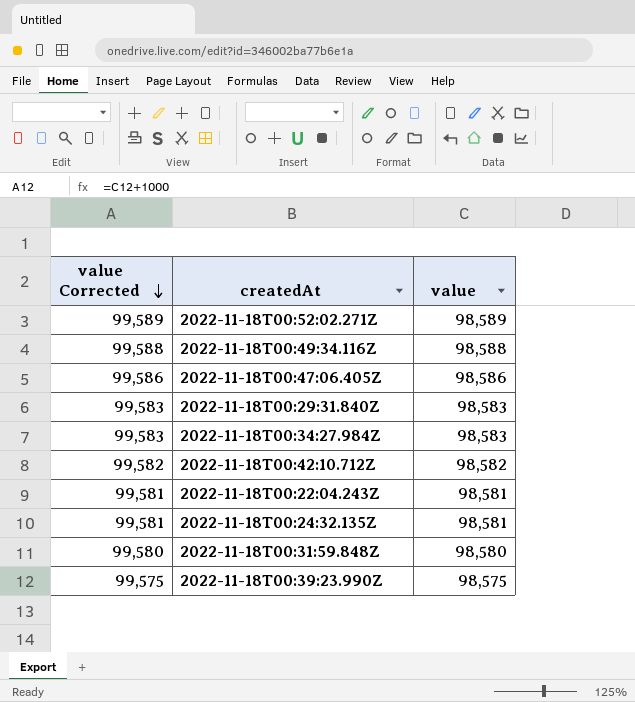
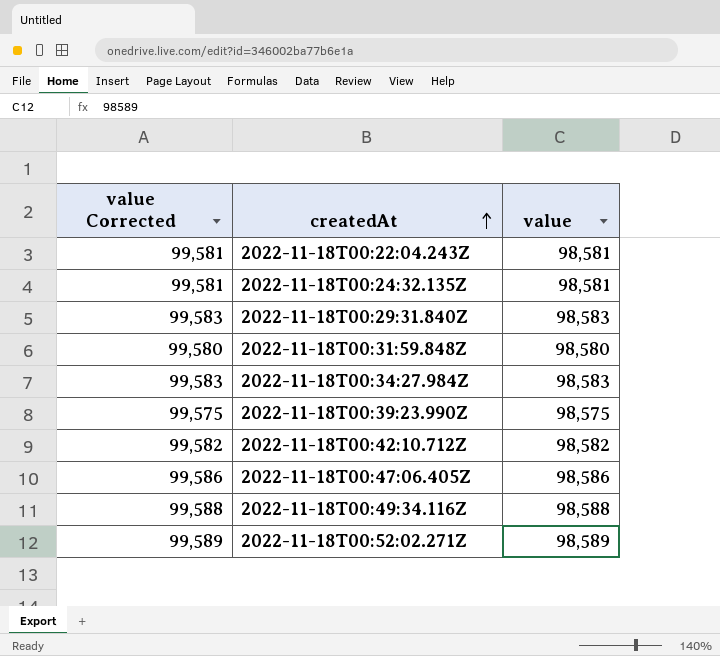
row order: value Corrected descending -> createdAt ascending

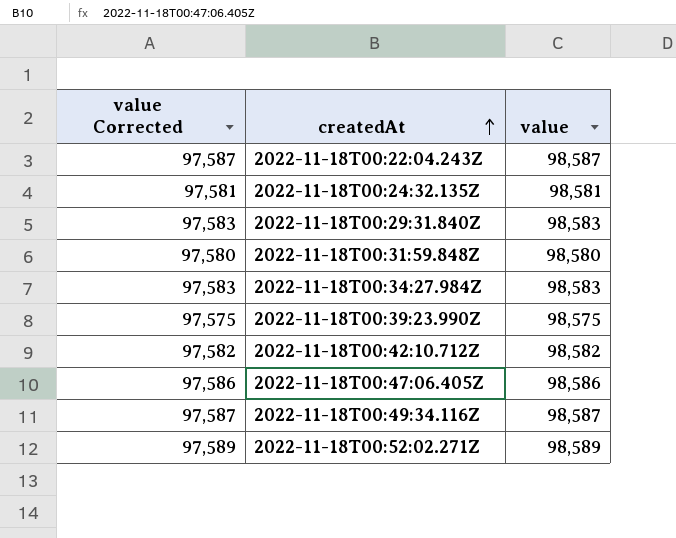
column value Corrected | formula: [value] + 1000 -> [value] - 1000
2022-11-18T00:22:04.243Z | value: 98,581 -> 98,587
2022-11-18T00:49:34.116Z | value: 98,588 -> 98,587

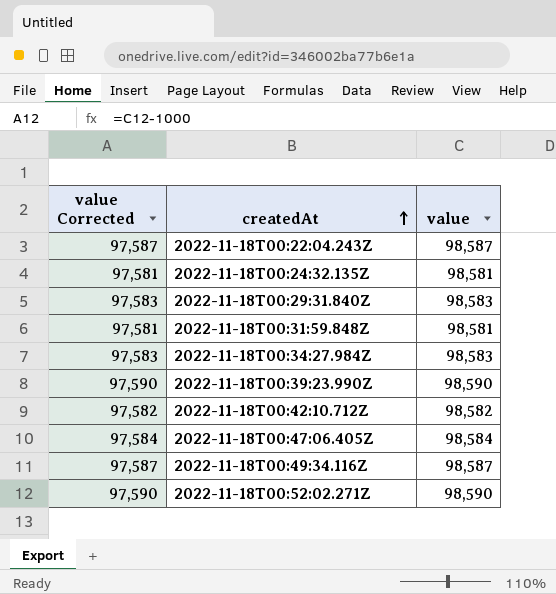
2022-11-18T00:31:59.848Z | value Corrected: 97,580 -> 97,581
2022-11-18T00:31:59.848Z | value: 98,580 -> 98,581
2022-11-18T00:39:23.990Z | value Corrected: 97,575 -> 97,590
2022-11-18T00:39:23.990Z | value: 98,575 -> 98,590
2022-11-18T00:47:06.405Z | value Corrected: 97,586 -> 97,584
2022-11-18T00:47:06.405Z | value: 98,586 -> 98,584
2022-11-18T00:52:02.271Z | value Corrected: 97,589 -> 97,590
2022-11-18T00:52:02.271Z | value: 98,589 -> 98,590

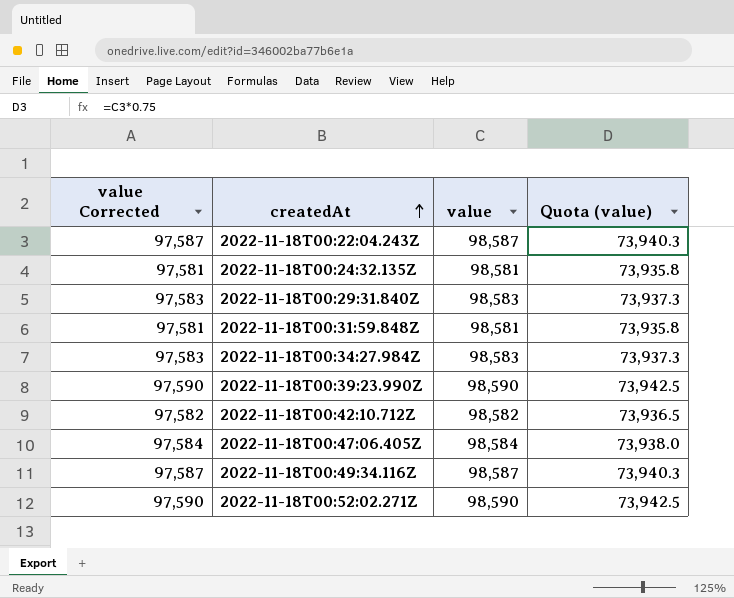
column Quota (value) | formula: none -> [value] * 0.75

